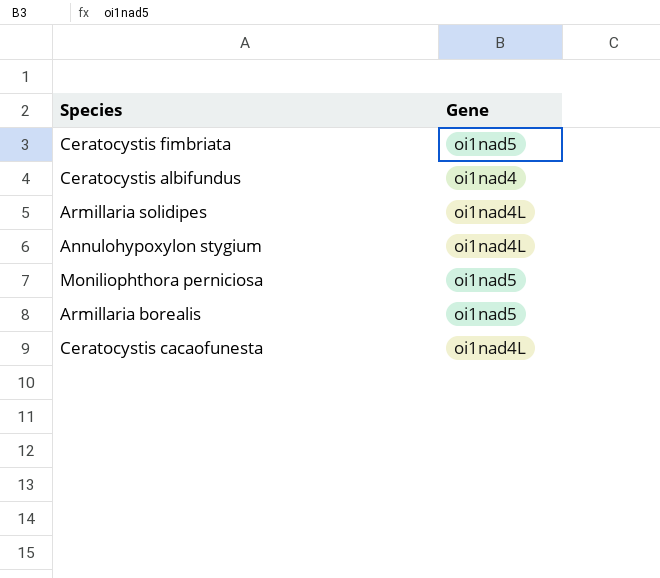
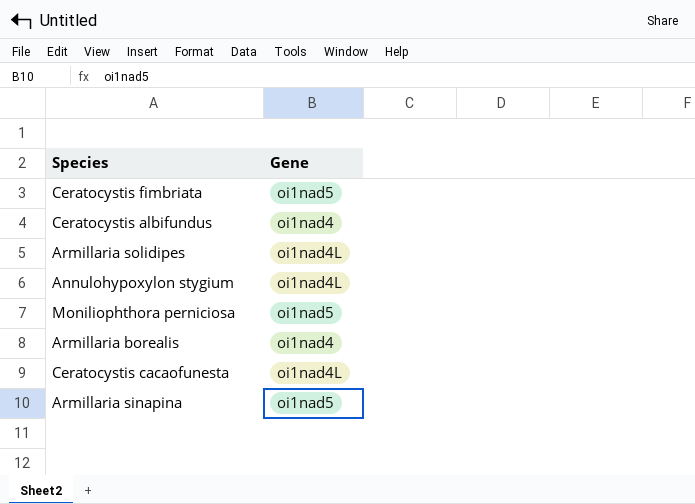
Armillaria borealis | Gene: oi1nad5 -> oi1nad4
row Armillaria sinapina: none -> oi1nad5

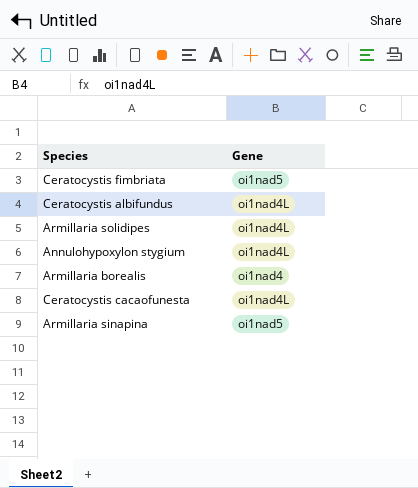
row Moniliophthora perniciosa: oi1nad5 -> none
Ceratocystis albifundus | Gene: oi1nad4 -> oi1nad4L

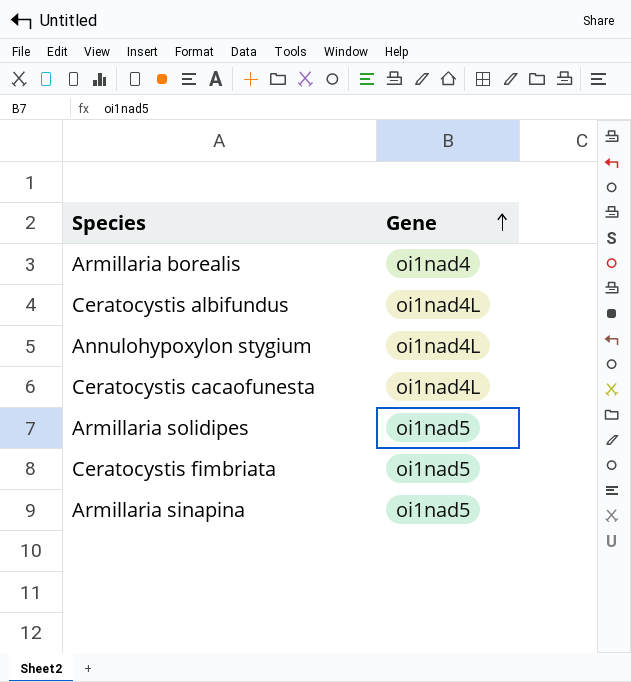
row order: none -> Gene ascending
Armillaria solidipes | Gene: oi1nad4L -> oi1nad5

